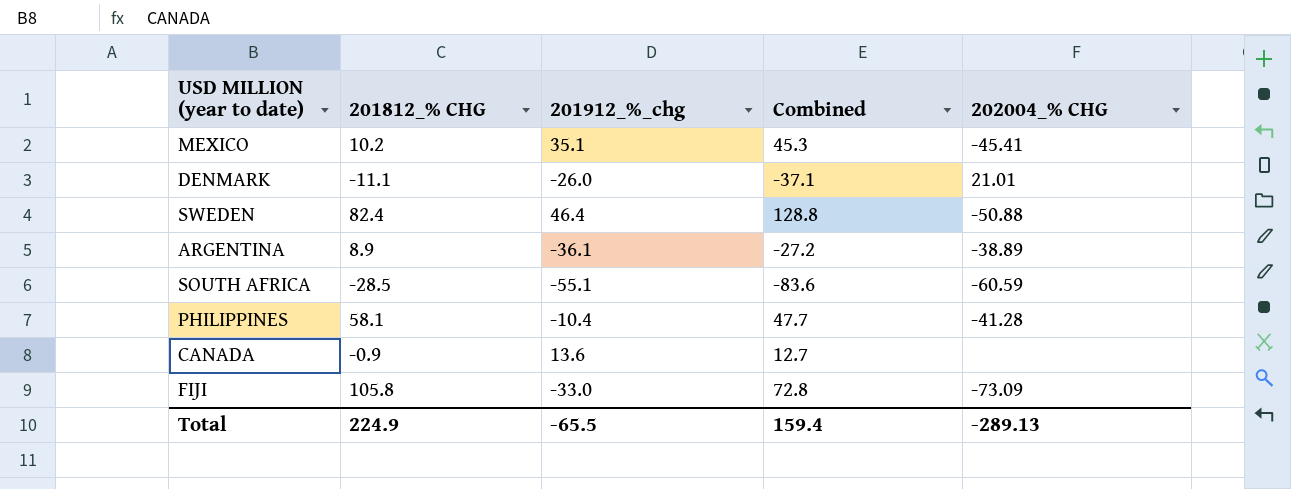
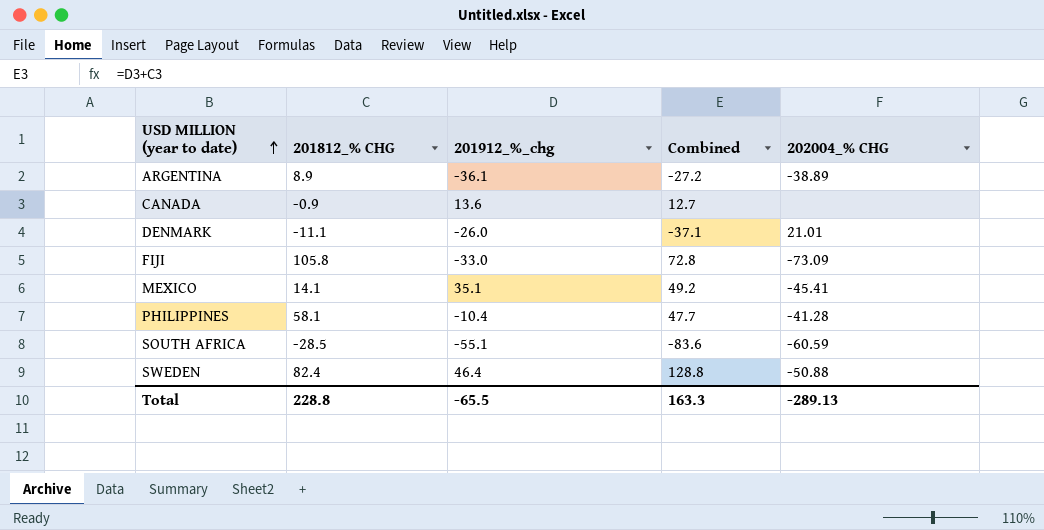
row order: none -> USD MILLION (year to date) ascending
MEXICO | 201812_% CHG: 10.2 -> 14.1
MEXICO | Combined: 45.3 -> 49.2
Total | 201812_% CHG: 224.9 -> 228.8
Total | Combined: 159.4 -> 163.3

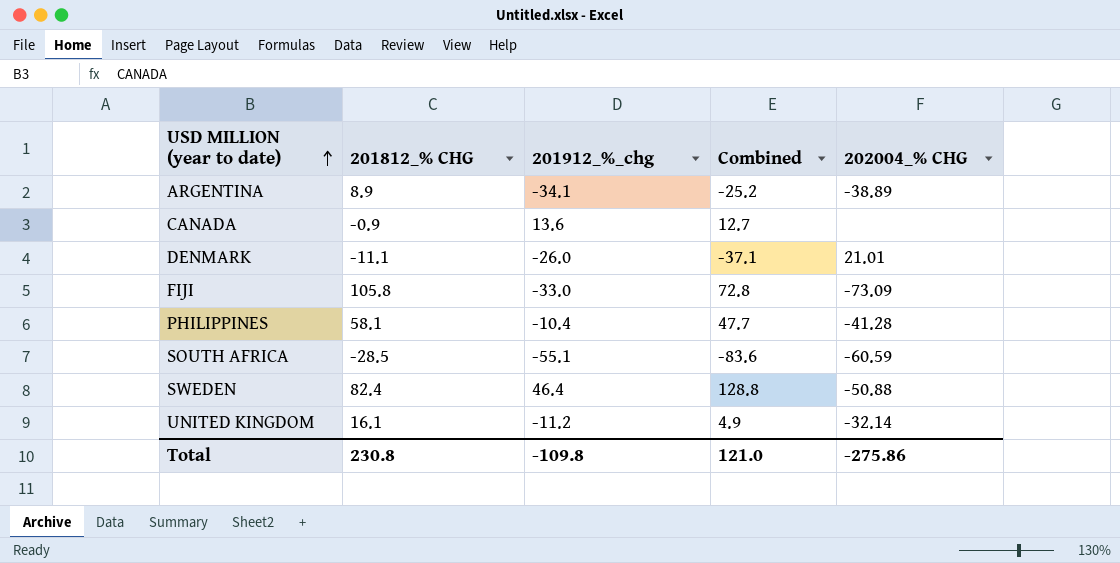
row MEXICO: 14.1 | 35.1 | 49.2 | -45.41 -> none
ARGENTINA | 201912_%_chg: -36.1 -> -34.1
ARGENTINA | Combined: -27.2 -> -25.2
row UNITED KINGDOM: none -> 16.1 | -11.2 | 4.9 | -32.14
Total | 201812_% CHG: 228.8 -> 230.8
Total | 201912_%_chg: -65.5 -> -109.8
Total | Combined: 163.3 -> 121.0
Total | 202004_% CHG: -289.13 -> -275.86

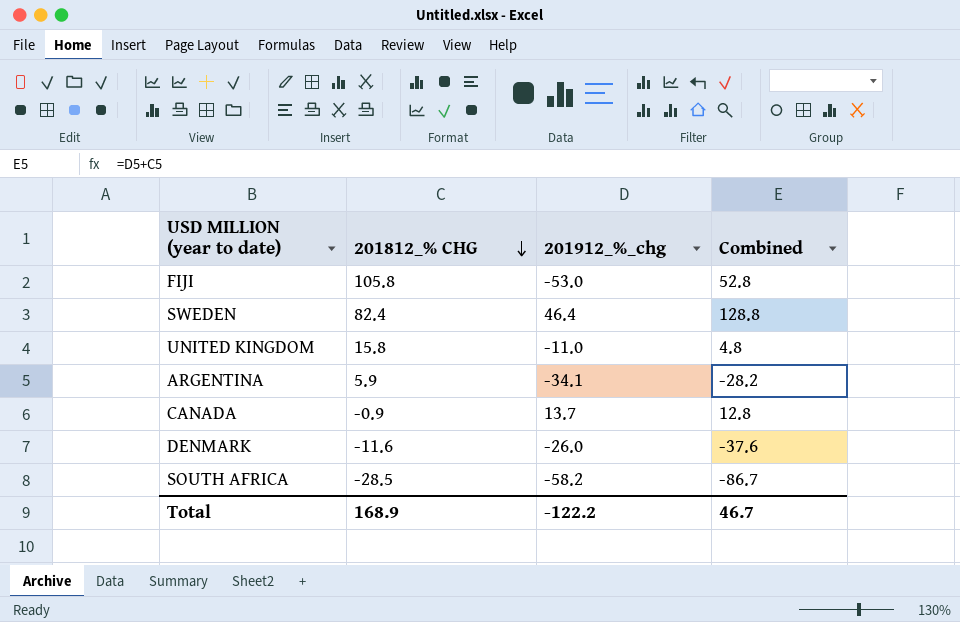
row order: USD MILLION (year to date) ascending -> 201812_% CHG descending
column 202004_% CHG | position: 5 -> none
row PHILIPPINES: 58.1 | -10.4 | 47.7 | -41.28 -> none
FIJI | 201912_%_chg: -33.0 -> -53.0
FIJI | Combined: 72.8 -> 52.8
UNITED KINGDOM | 201812_% CHG: 16.1 -> 15.8
UNITED KINGDOM | 201912_%_chg: -11.2 -> -11.0
UNITED KINGDOM | Combined: 4.9 -> 4.8
ARGENTINA | 201812_% CHG: 8.9 -> 5.9
ARGENTINA | Combined: -25.2 -> -28.2
CANADA | 201912_%_chg: 13.6 -> 13.7
CANADA | Combined: 12.7 -> 12.8
DENMARK | 201812_% CHG: -11.1 -> -11.6
DENMARK | Combined: -37.1 -> -37.6
SOUTH AFRICA | 201912_%_chg: -55.1 -> -58.2
SOUTH AFRICA | Combined: -83.6 -> -86.7
Total | 201812_% CHG: 230.8 -> 168.9
Total | 201912_%_chg: -109.8 -> -122.2
Total | Combined: 121.0 -> 46.7

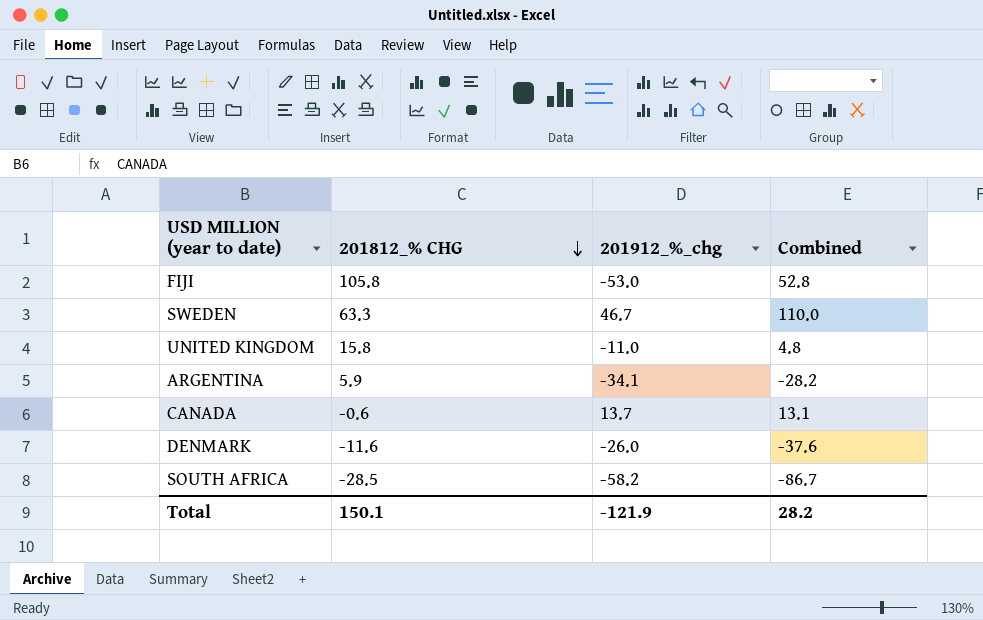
SWEDEN | 201812_% CHG: 82.4 -> 63.3
SWEDEN | 201912_%_chg: 46.4 -> 46.7
SWEDEN | Combined: 128.8 -> 110.0
CANADA | 201812_% CHG: -0.9 -> -0.6
CANADA | Combined: 12.8 -> 13.1
Total | 201812_% CHG: 168.9 -> 150.1
Total | 201912_%_chg: -122.2 -> -121.9
Total | Combined: 46.7 -> 28.2

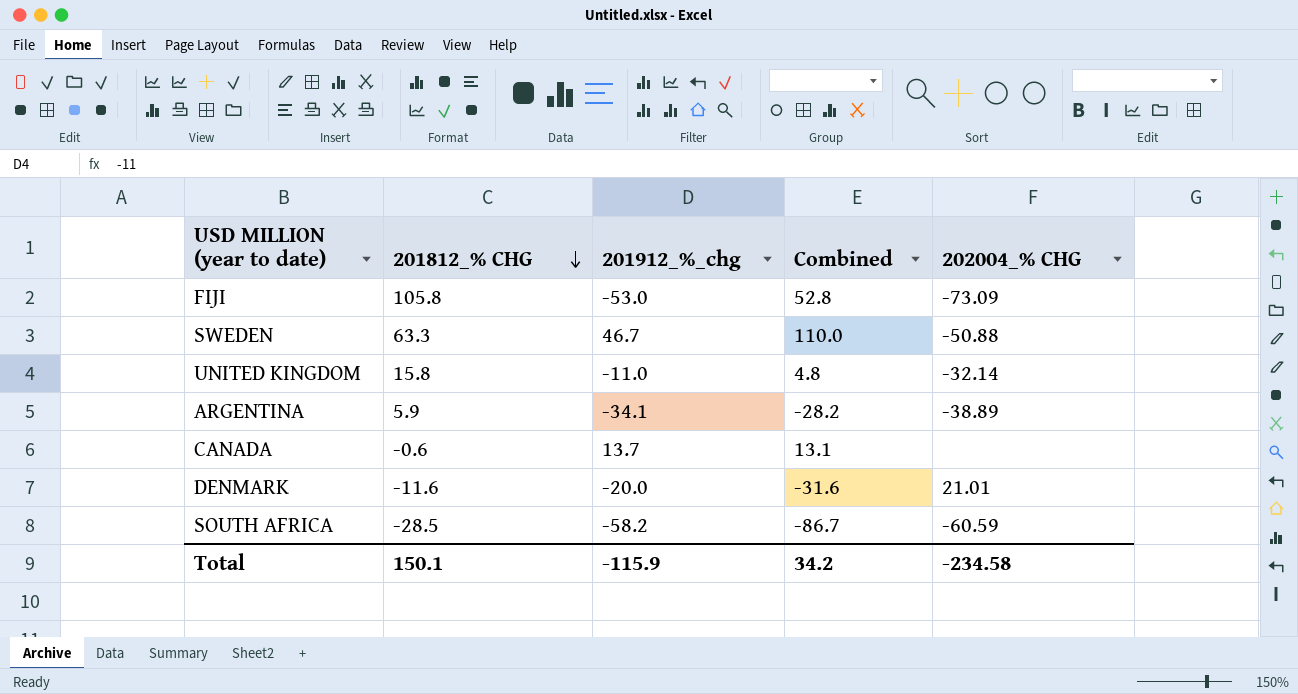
column 202004_% CHG | position: none -> 5
DENMARK | 201912_%_chg: -26.0 -> -20.0
DENMARK | Combined: -37.6 -> -31.6
Total | 201912_%_chg: -121.9 -> -115.9
Total | Combined: 28.2 -> 34.2

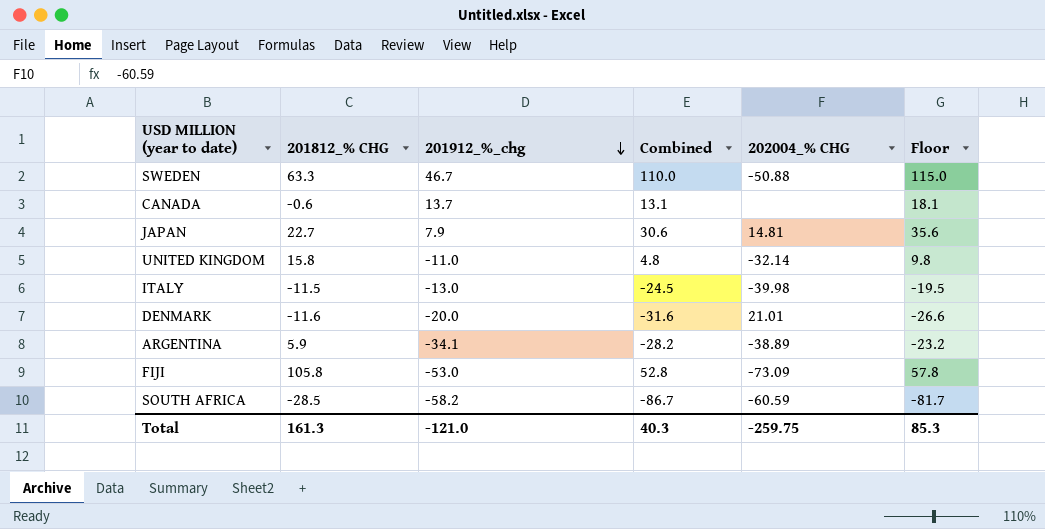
row order: 201812_% CHG descending -> 201912_%_chg descending
column Floor | formula: none -> [Combined] + 5
row JAPAN: none -> 22.7 | 7.9 | 30.6 | 14.81 | 35.6
row ITALY: none -> -11.5 | -13.0 | -24.5 | -39.98 | -19.5
Total | 201812_% CHG: 150.1 -> 161.3
Total | 201912_%_chg: -115.9 -> -121.0
Total | Combined: 34.2 -> 40.3
Total | 202004_% CHG: -234.58 -> -259.75

